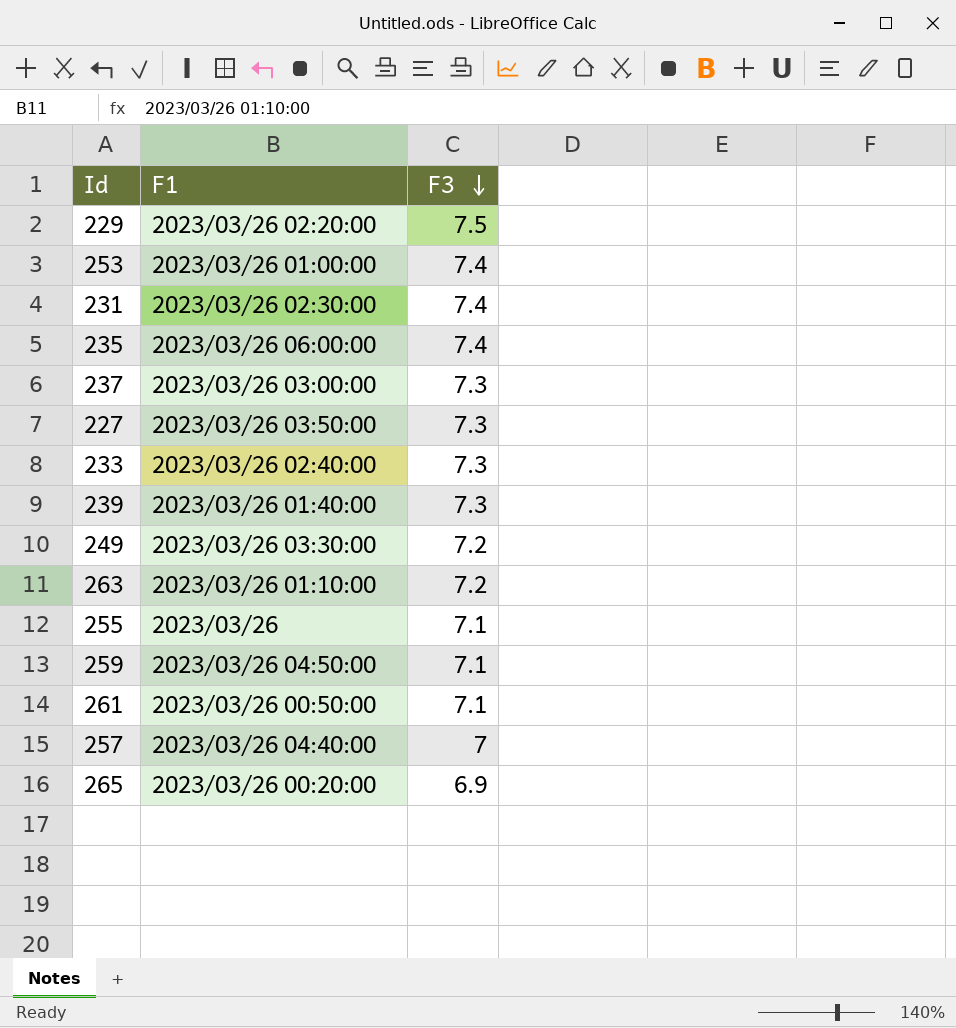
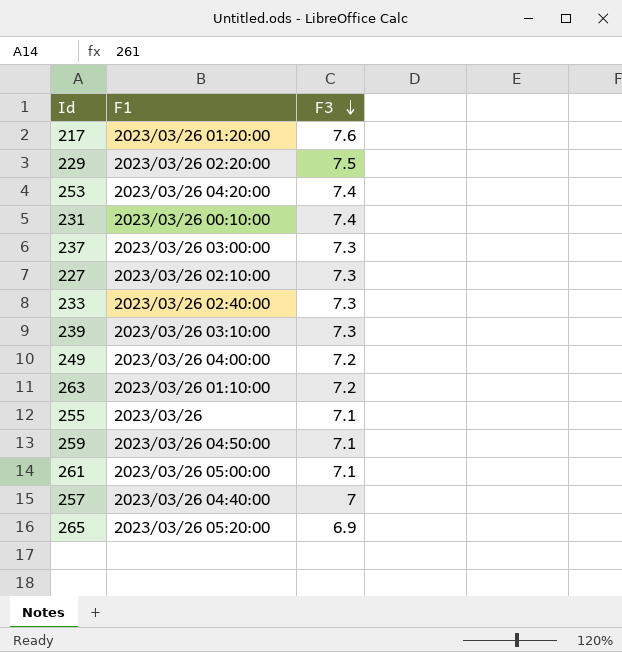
row 235: 2023/03/26 06:00:00 | 7.4 -> none
row 217: none -> 2023/03/26 01:20:00 | 7.6
253 | F1: 2023/03/26 01:00:00 -> 2023/03/26 04:20:00
231 | F1: 2023/03/26 02:30:00 -> 2023/03/26 00:10:00
227 | F1: 2023/03/26 03:50:00 -> 2023/03/26 02:10:00
239 | F1: 2023/03/26 01:40:00 -> 2023/03/26 03:10:00
249 | F1: 2023/03/26 03:30:00 -> 2023/03/26 04:00:00
261 | F1: 2023/03/26 00:50:00 -> 2023/03/26 05:00:00
265 | F1: 2023/03/26 00:20:00 -> 2023/03/26 05:20:00

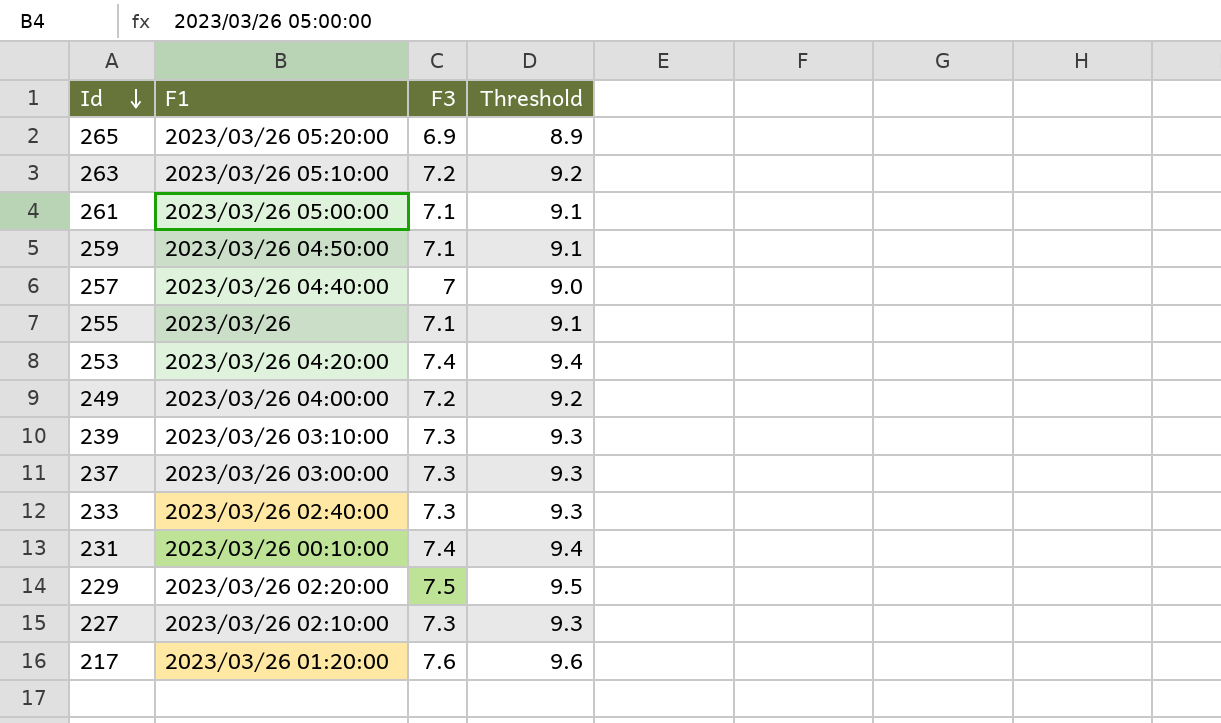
row order: F3 descending -> Id descending
column Threshold | formula: none -> [F3] + 2
263 | F1: 2023/03/26 01:10:00 -> 2023/03/26 05:10:00

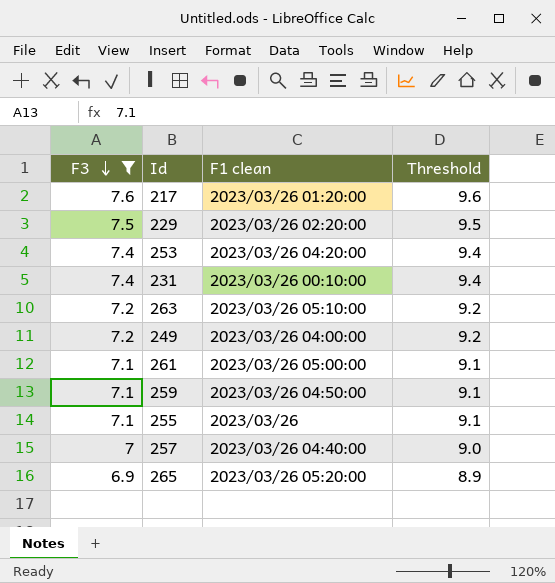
filter: none -> F3 != 7.3
row order: Id descending -> F3 descending
column F3 | position: 3 -> 1
column name: F1 -> F1 clean

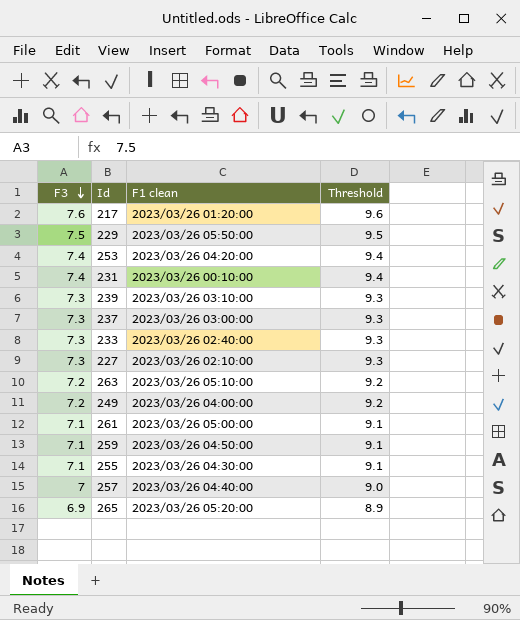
filter: F3 != 7.3 -> none
229 | F1 clean: 2023/03/26 02:20:00 -> 2023/03/26 05:50:00
255 | F1 clean: 2023/03/26 -> 2023/03/26 04:30:00

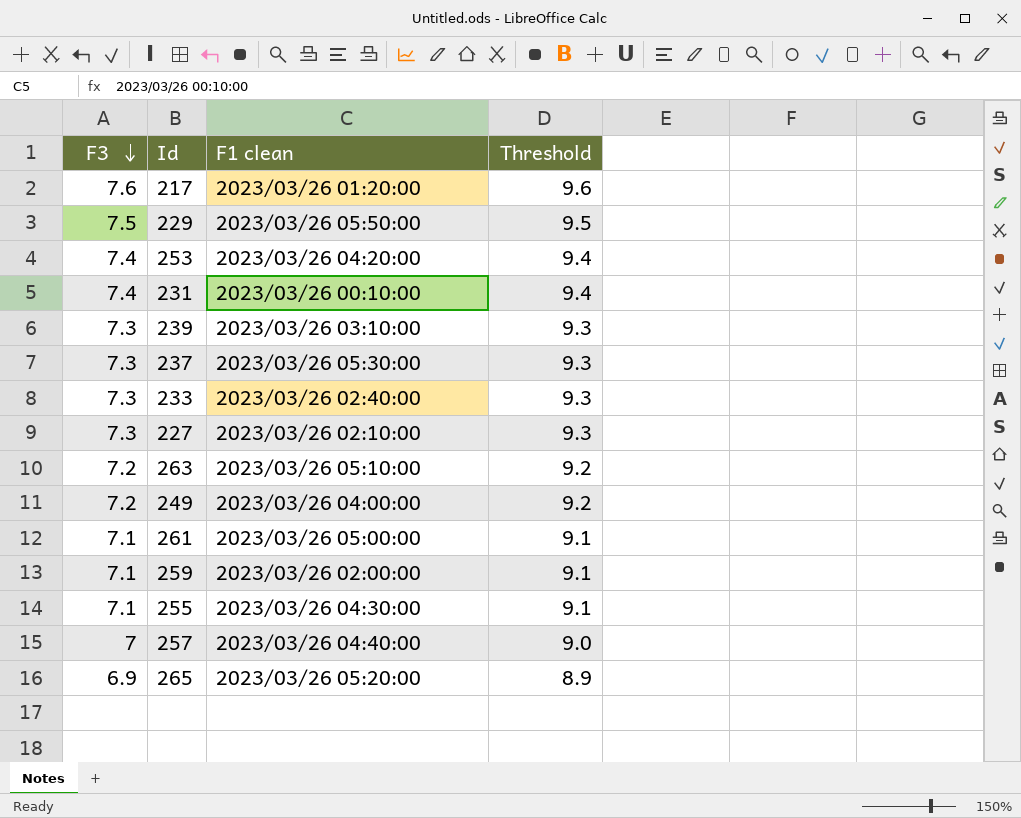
237 | F1 clean: 2023/03/26 03:00:00 -> 2023/03/26 05:30:00
259 | F1 clean: 2023/03/26 04:50:00 -> 2023/03/26 02:00:00

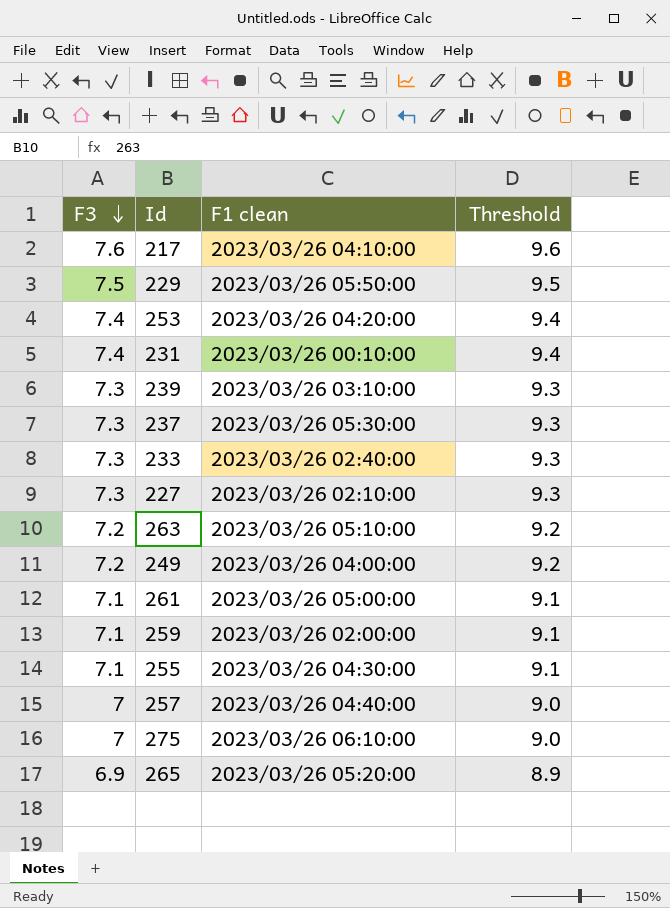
217 | F1 clean: 2023/03/26 01:20:00 -> 2023/03/26 04:10:00
row 275: none -> 7 | 2023/03/26 06:10:00 | 9.0

